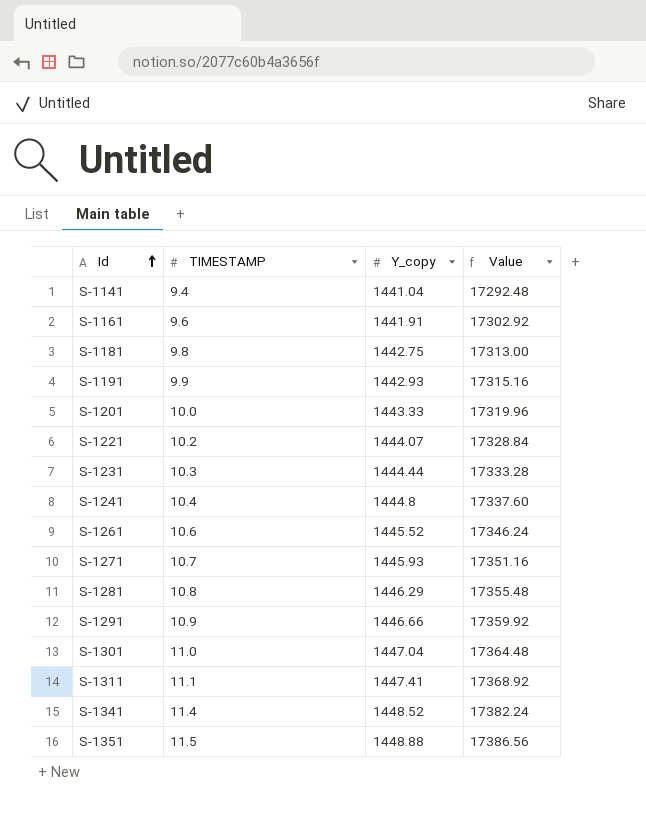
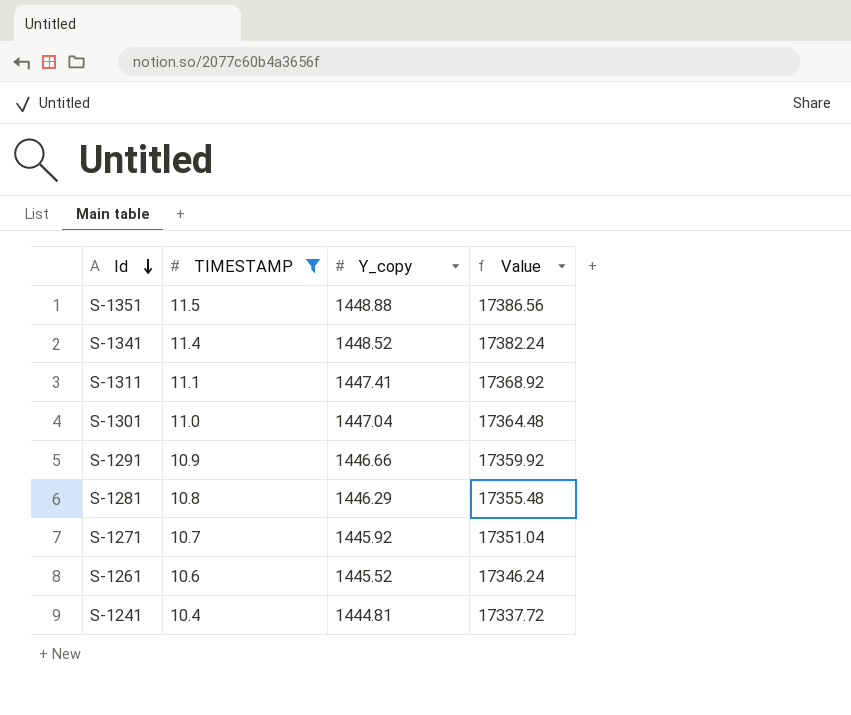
filter: none -> TIMESTAMP >= 10.4
row order: Id ascending -> Id descending
S-1271 | Y_copy: 1445.93 -> 1445.92
S-1271 | Value: 17351.16 -> 17351.04
S-1241 | Y_copy: 1444.8 -> 1444.81
S-1241 | Value: 17337.60 -> 17337.72

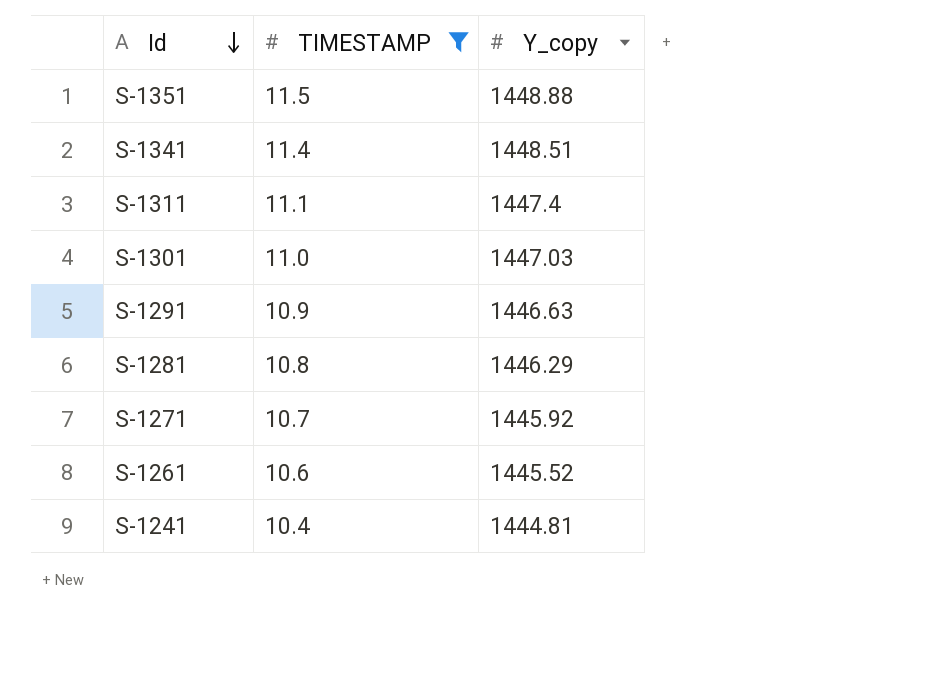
column Value | formula: [Y_copy] * 12 -> none
S-1341 | Y_copy: 1448.52 -> 1448.51
S-1311 | Y_copy: 1447.41 -> 1447.4
S-1301 | Y_copy: 1447.04 -> 1447.03
S-1291 | Y_copy: 1446.66 -> 1446.63

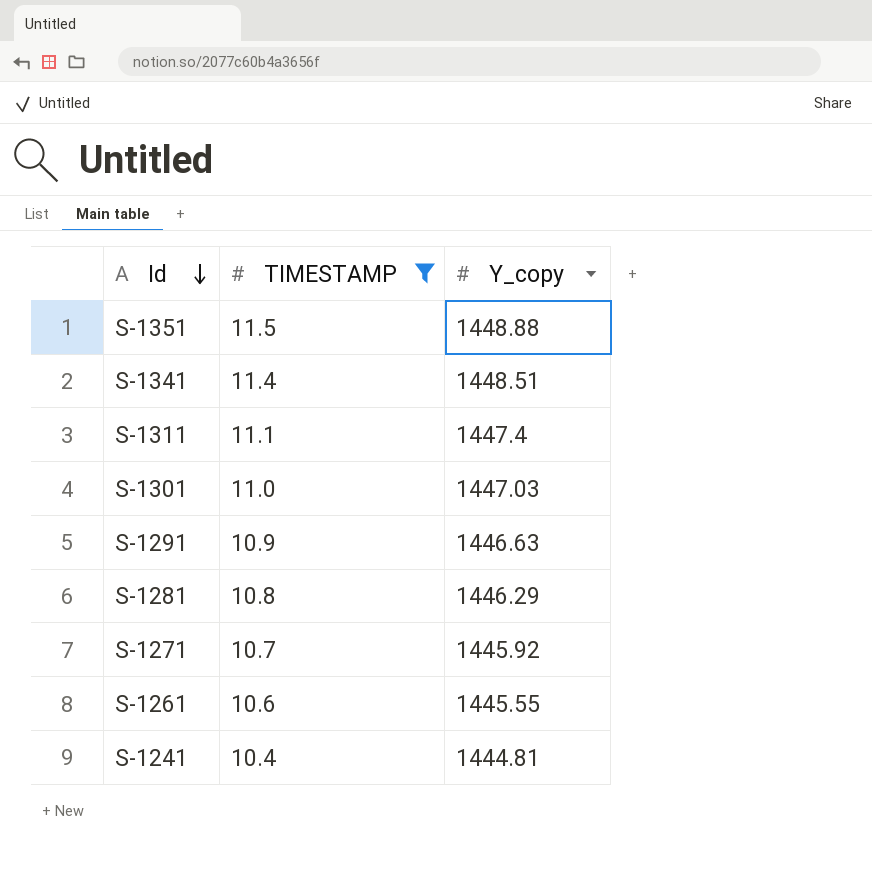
S-1261 | Y_copy: 1445.52 -> 1445.55

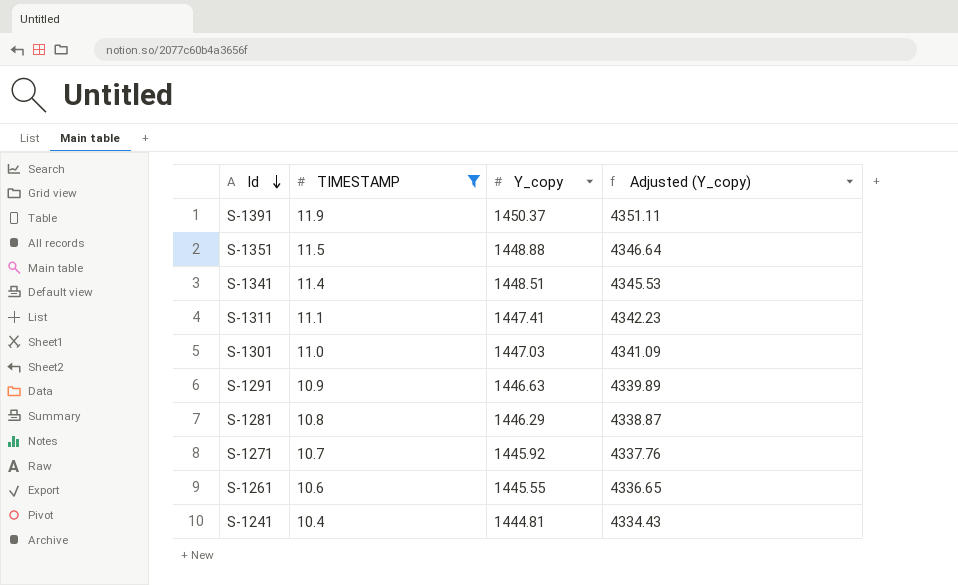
column Adjusted (Y_copy) | formula: none -> [Y_copy] * 3
row S-1391: none -> 11.9 | 1450.37 | 4351.11
S-1311 | Y_copy: 1447.4 -> 1447.41

